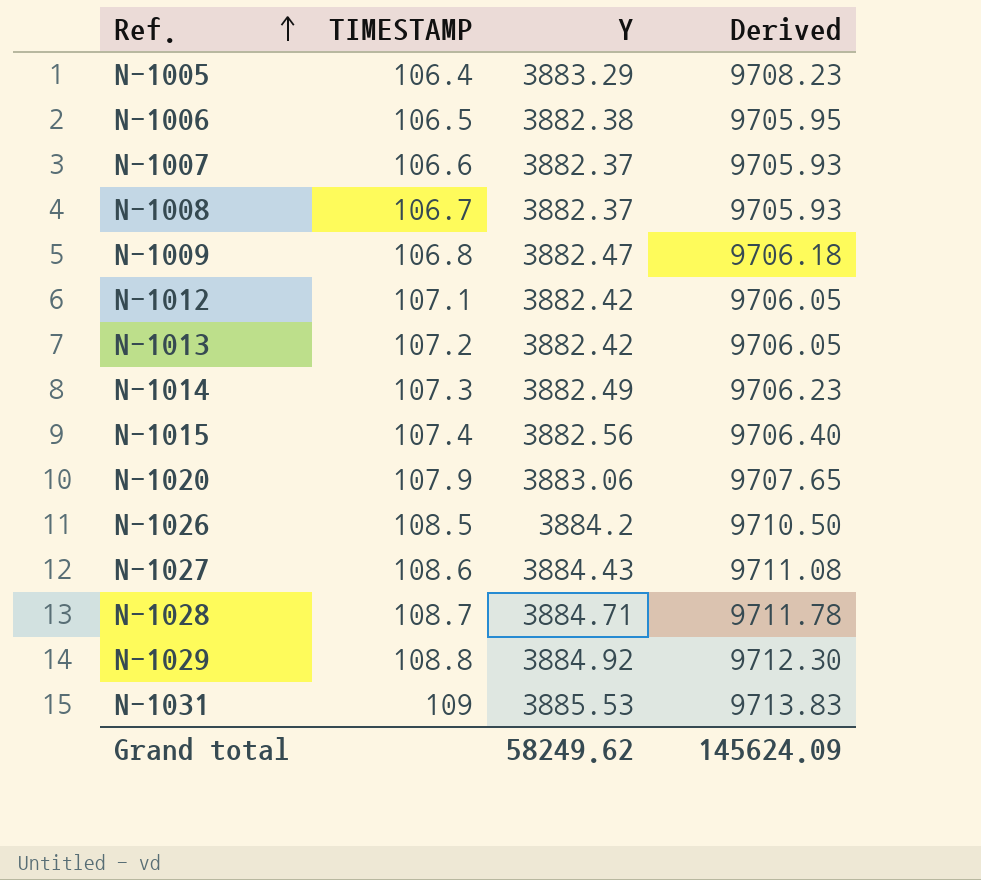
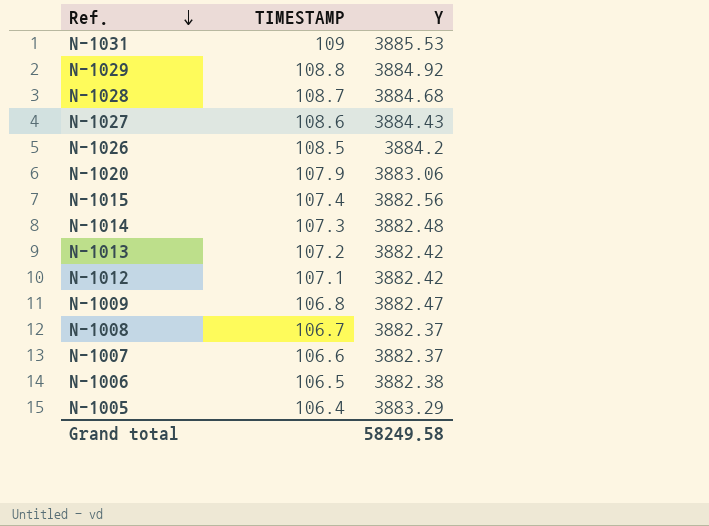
row order: Ref. ascending -> Ref. descending
column Derived | formula: [Y] * 2.5 -> none
N-1028 | Y: 3884.71 -> 3884.68
N-1014 | Y: 3882.49 -> 3882.48
Grand total | Y: 58249.62 -> 58249.58

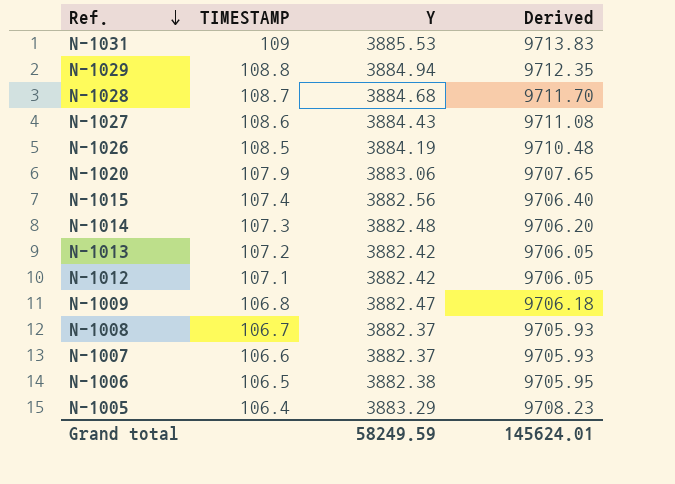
column Derived | formula: none -> [Y] * 2.5
N-1029 | Y: 3884.92 -> 3884.94
N-1026 | Y: 3884.2 -> 3884.19
Grand total | Y: 58249.58 -> 58249.59

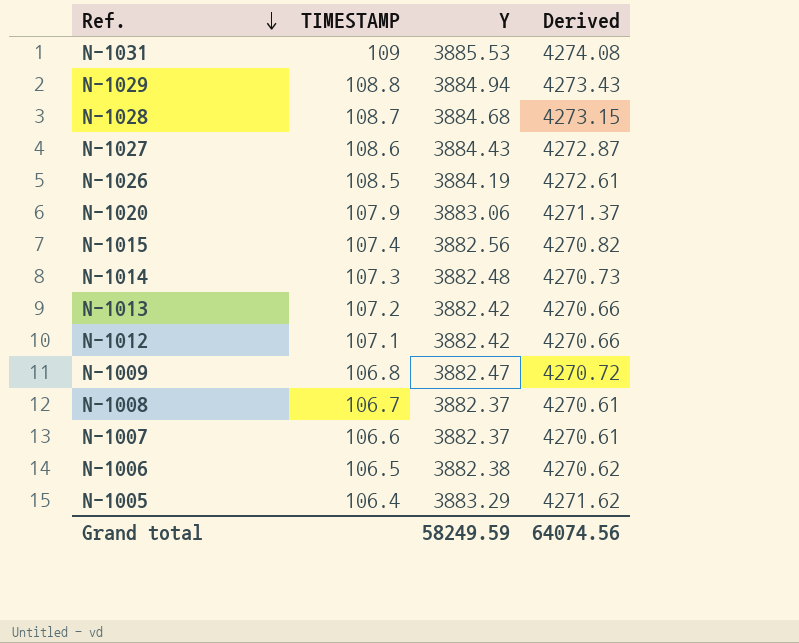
column Derived | formula: [Y] * 2.5 -> [Y] * 1.1
Grand total | Derived: 145624.01 -> 64074.56

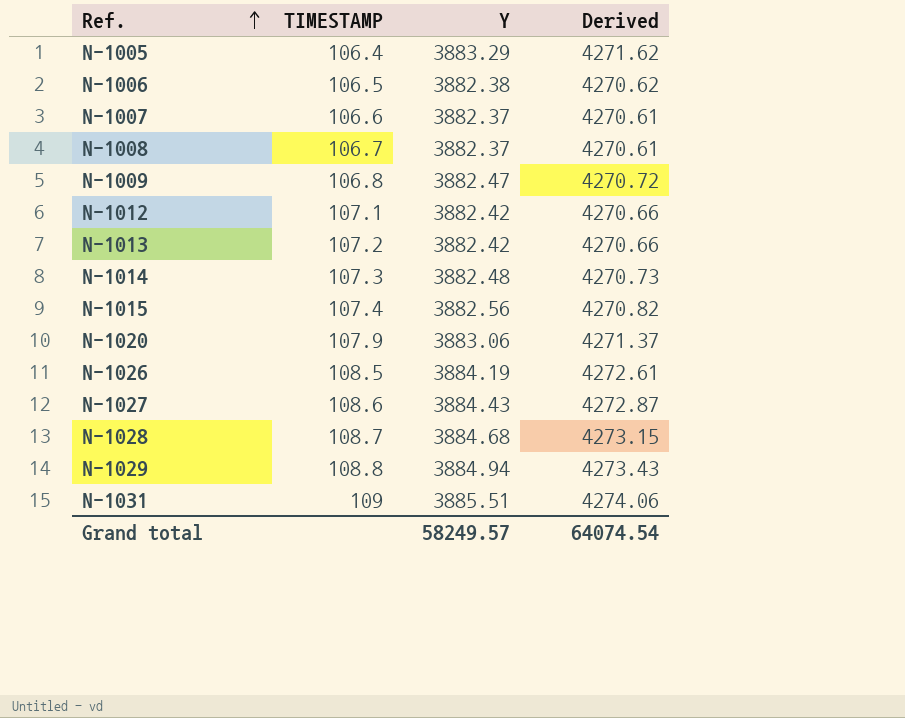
row order: Ref. descending -> Ref. ascending
N-1031 | Y: 3885.53 -> 3885.51
N-1031 | Derived: 4274.08 -> 4274.06
Grand total | Y: 58249.59 -> 58249.57
Grand total | Derived: 64074.56 -> 64074.54

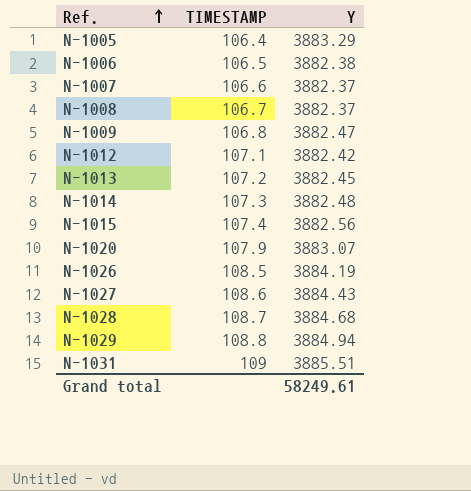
column Derived | formula: [Y] * 1.1 -> none
N-1013 | Y: 3882.42 -> 3882.45
N-1020 | Y: 3883.06 -> 3883.07
Grand total | Y: 58249.57 -> 58249.61

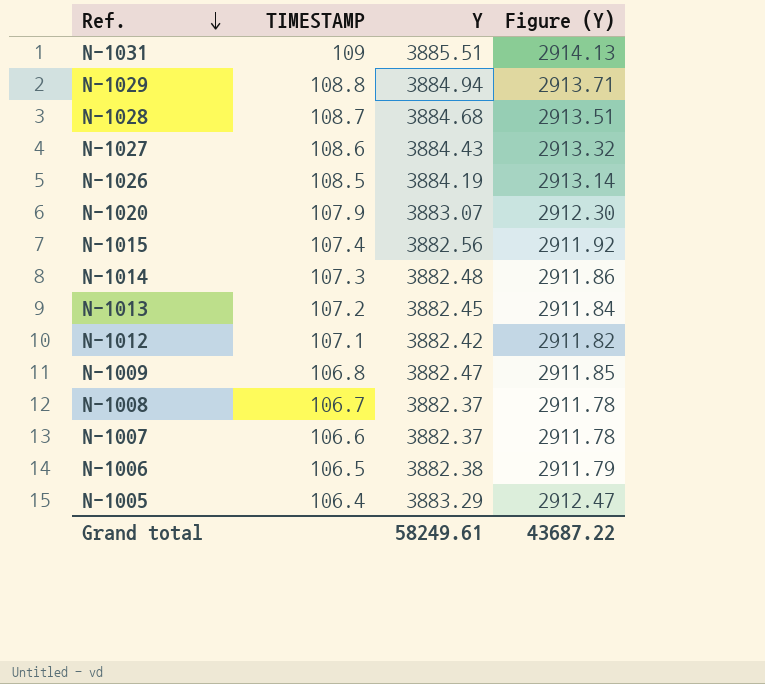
row order: Ref. ascending -> Ref. descending
column Figure (Y) | formula: none -> [Y] * 0.75

